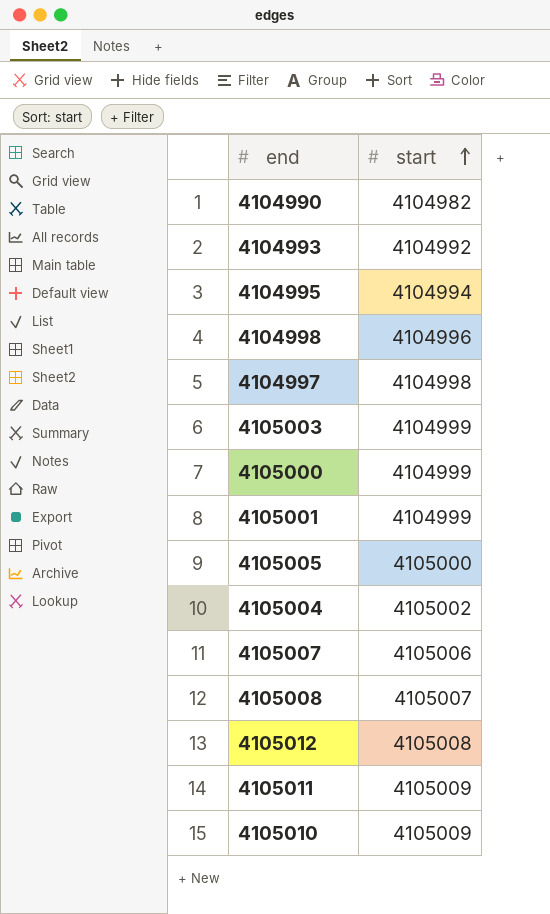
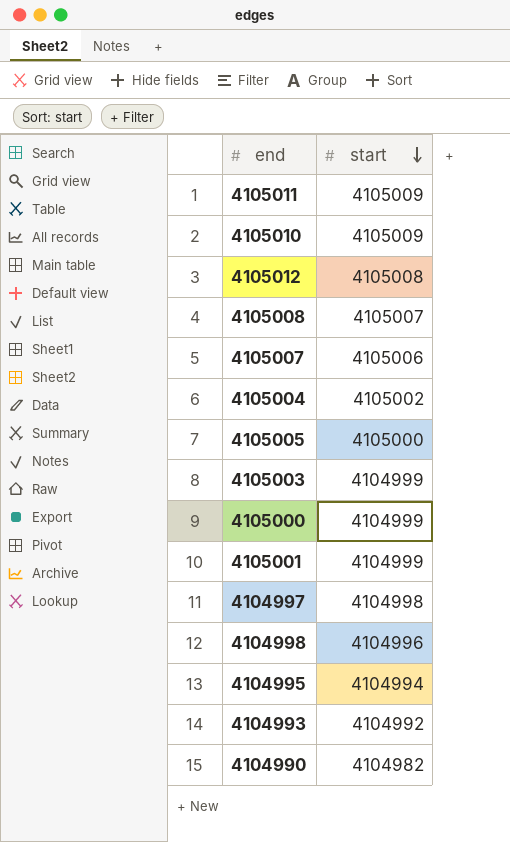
row order: start ascending -> start descending

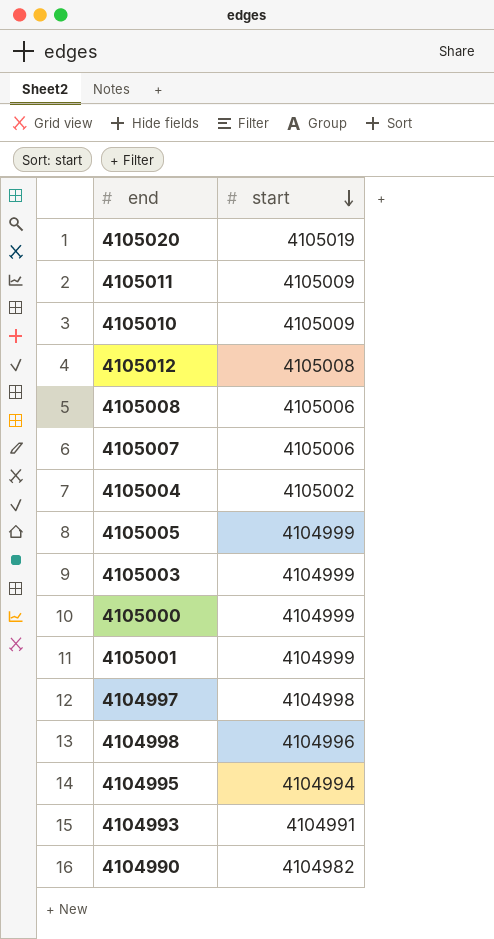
row 4105020: none -> 4105019
4105008 | start: 4105007 -> 4105006
4105005 | start: 4105000 -> 4104999
4104993 | start: 4104992 -> 4104991

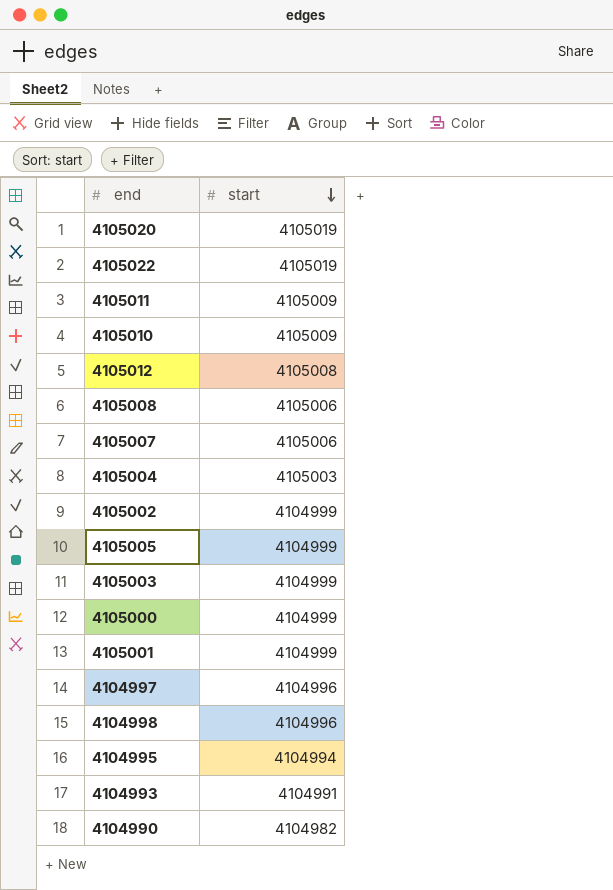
row 4105022: none -> 4105019
4105004 | start: 4105002 -> 4105003
row 4105002: none -> 4104999
4104997 | start: 4104998 -> 4104996

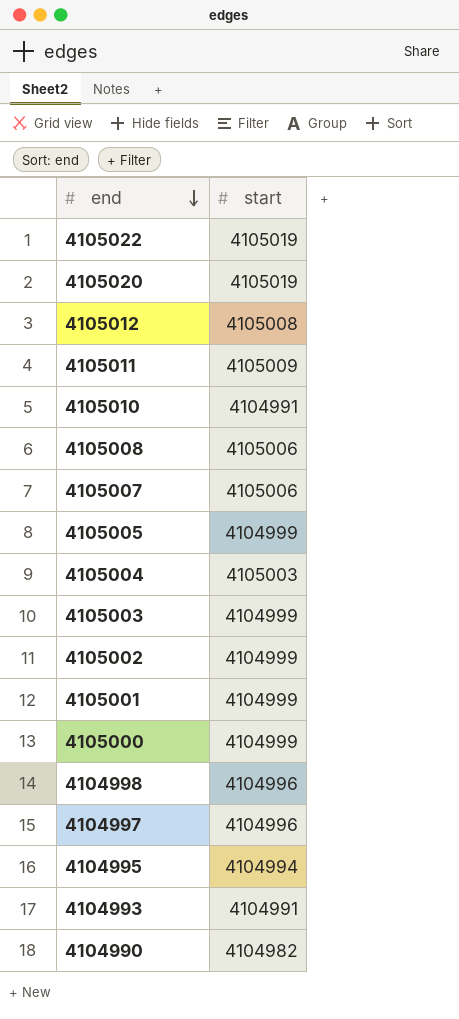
row order: start descending -> end descending
4105010 | start: 4105009 -> 4104991

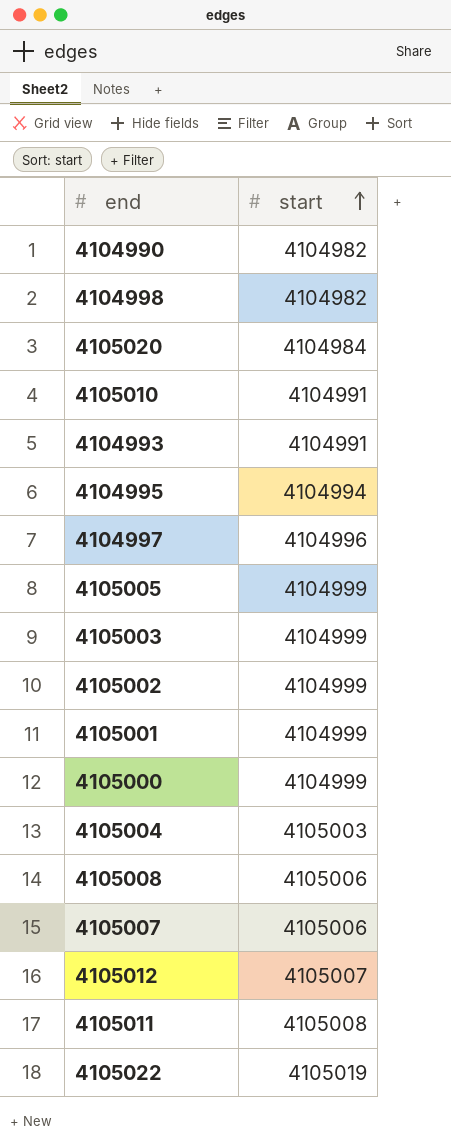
row order: end descending -> start ascending
4104998 | start: 4104996 -> 4104982
4105020 | start: 4105019 -> 4104984
4105012 | start: 4105008 -> 4105007
4105011 | start: 4105009 -> 4105008

